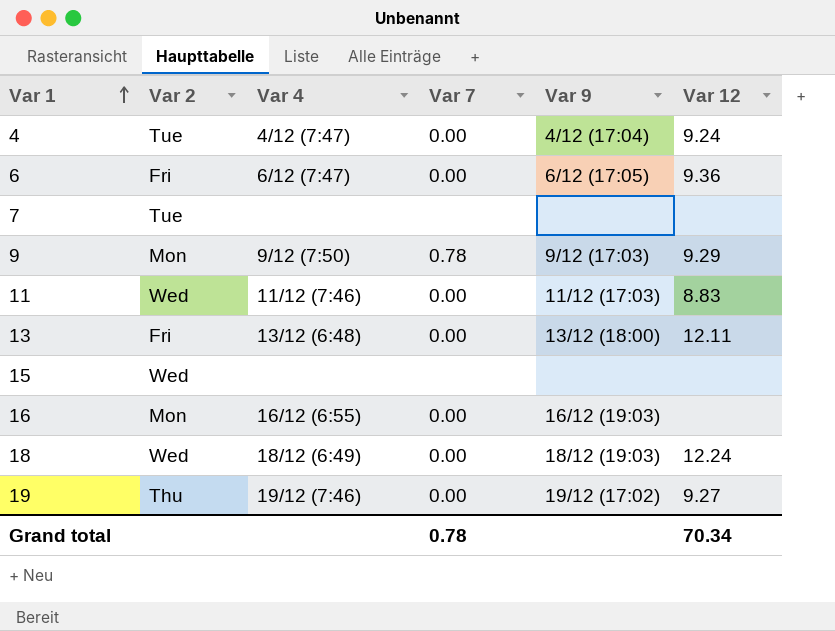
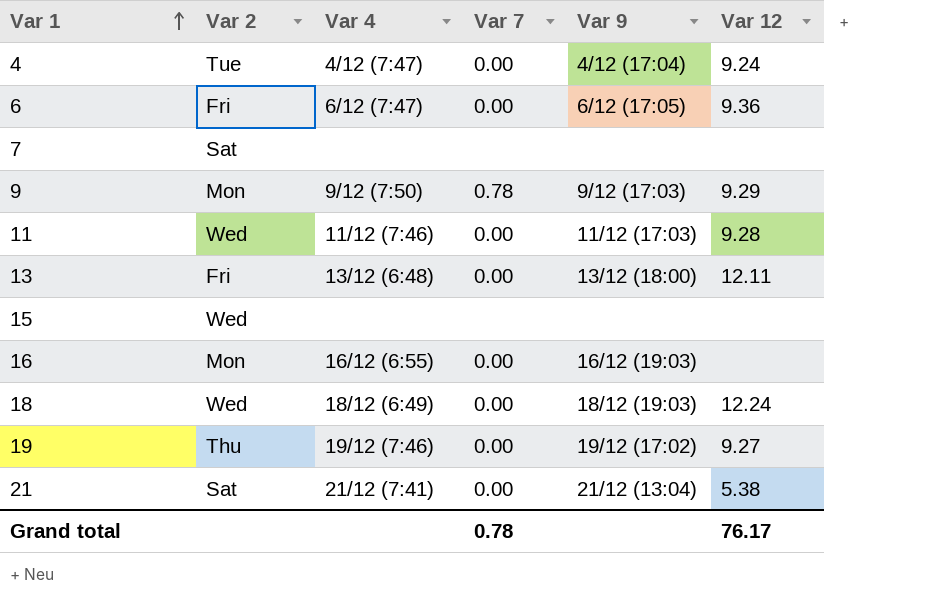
7 | Var 2: Tue -> Sat
11 | Var 12: 8.83 -> 9.28
row 21: none -> Sat | 21/12 (7:41) | 0.00 | 21/12 (13:04) | 5.38
Grand total | Var 12: 70.34 -> 76.17

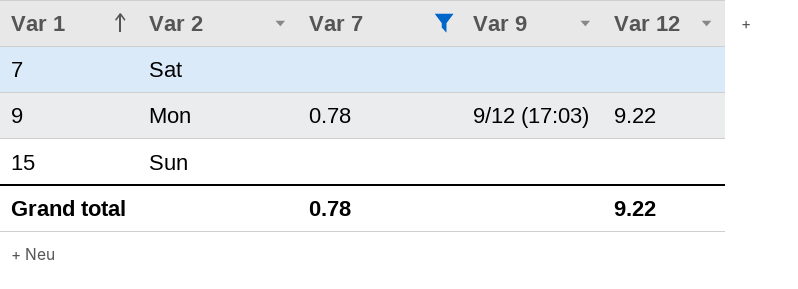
filter: none -> Var 7 != 0.00
column Var 4 | position: 3 -> none
9 | Var 12: 9.29 -> 9.22
15 | Var 2: Wed -> Sun
Grand total | Var 12: 76.17 -> 9.22

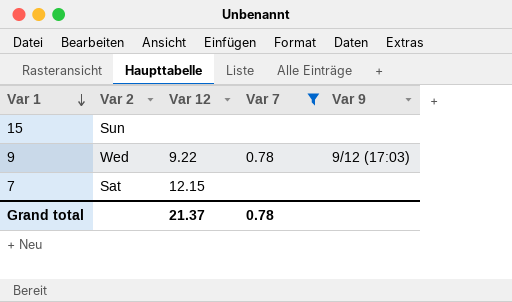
row order: Var 1 ascending -> Var 1 descending
column Var 12 | position: 5 -> 3
9 | Var 2: Mon -> Wed
7 | Var 12: none -> 12.15
Grand total | Var 12: 9.22 -> 21.37

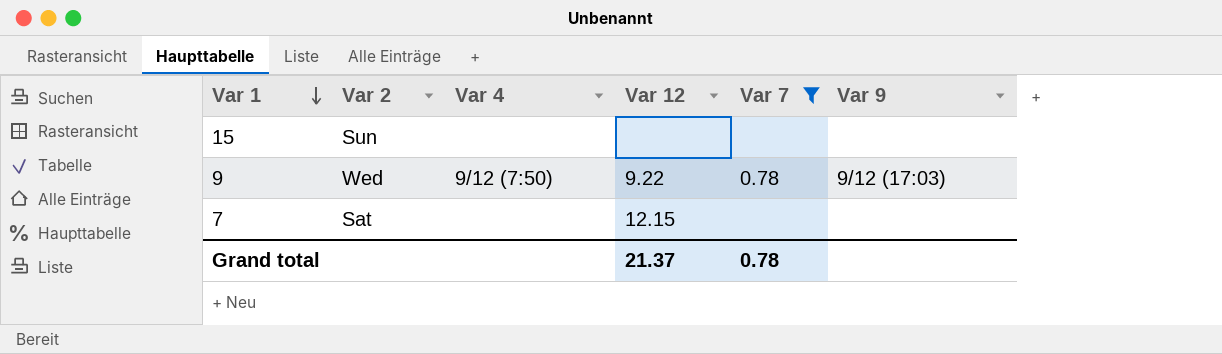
column Var 4 | position: none -> 3

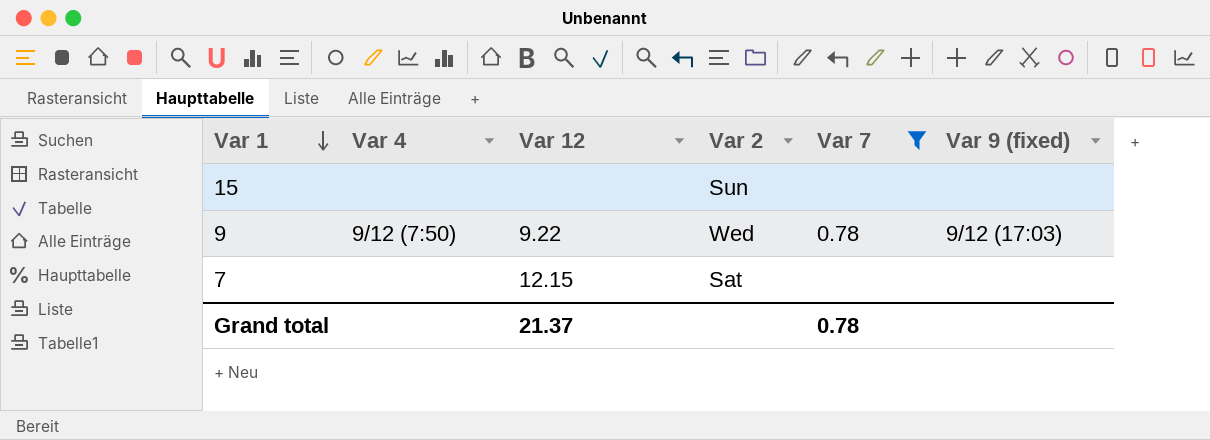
column Var 2 | position: 2 -> 4
column name: Var 9 -> Var 9 (fixed)

